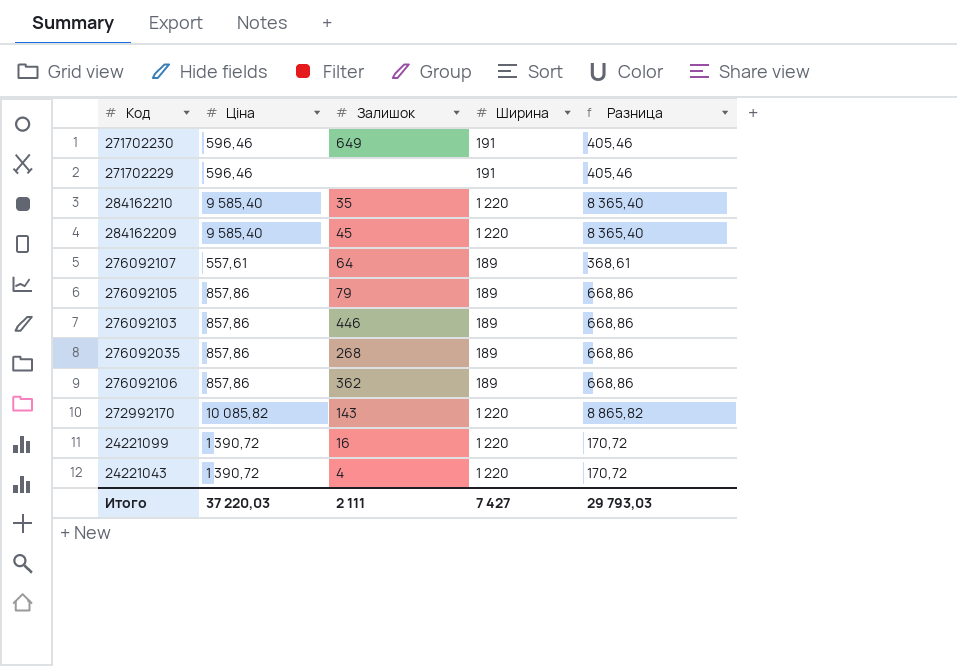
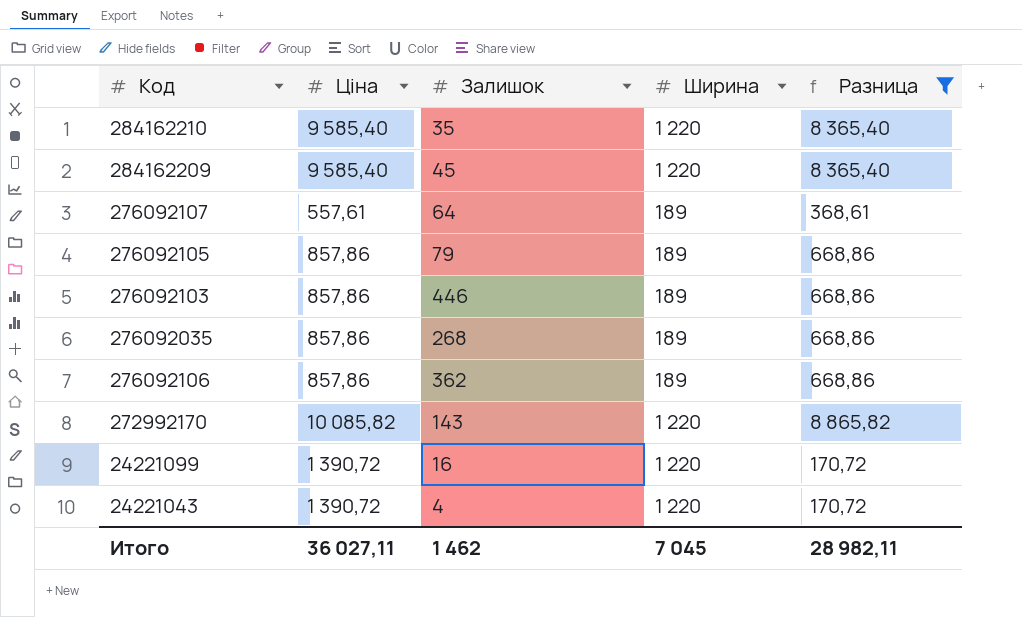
filter: none -> Разница != 405,46
Итого | Ціна: 37 220,03 -> 36 027,11
Итого | Залишок: 2 111 -> 1 462
Итого | Ширина: 7 427 -> 7 045
Итого | Разница: 29 793,03 -> 28 982,11

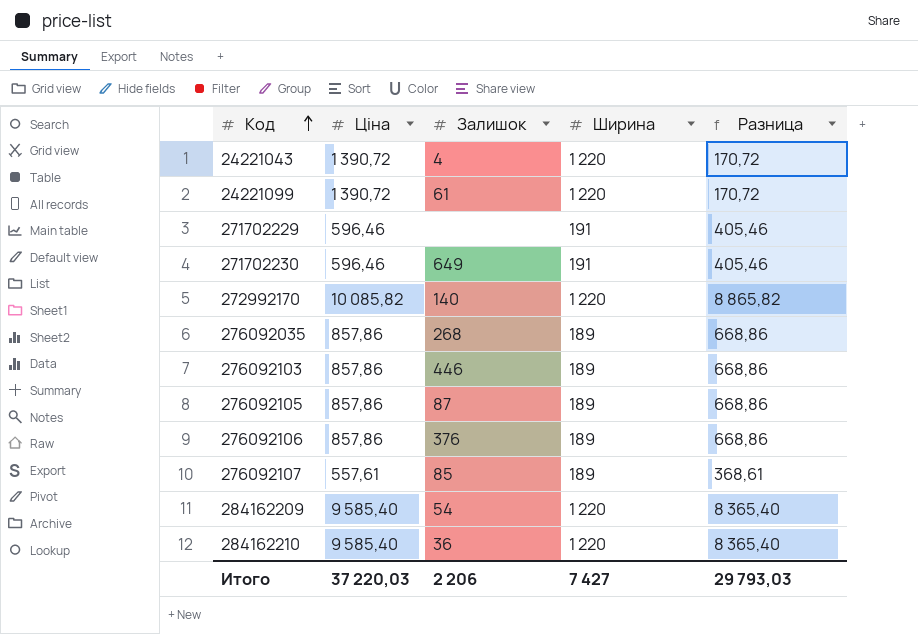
filter: Разница != 405,46 -> none
row order: none -> Код ascending
24221099 | Залишок: 16 -> 61
272992170 | Залишок: 143 -> 140
276092105 | Залишок: 79 -> 87
276092106 | Залишок: 362 -> 376
276092107 | Залишок: 64 -> 85
284162209 | Залишок: 45 -> 54
284162210 | Залишок: 35 -> 36
Итого | Ціна: 36 027,11 -> 37 220,03
Итого | Залишок: 1 462 -> 2 206
Итого | Ширина: 7 045 -> 7 427
Итого | Разница: 28 982,11 -> 29 793,03

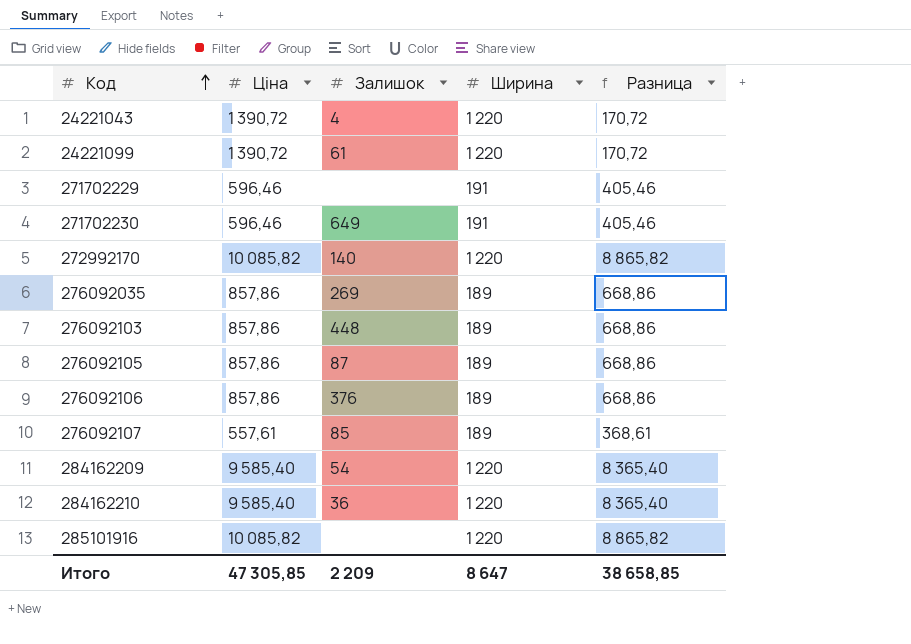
276092035 | Залишок: 268 -> 269
276092103 | Залишок: 446 -> 448
row 285101916: none -> 10 085,82 | none | 1 220 | 8 865,82
Итого | Ціна: 37 220,03 -> 47 305,85
Итого | Залишок: 2 206 -> 2 209
Итого | Ширина: 7 427 -> 8 647
Итого | Разница: 29 793,03 -> 38 658,85

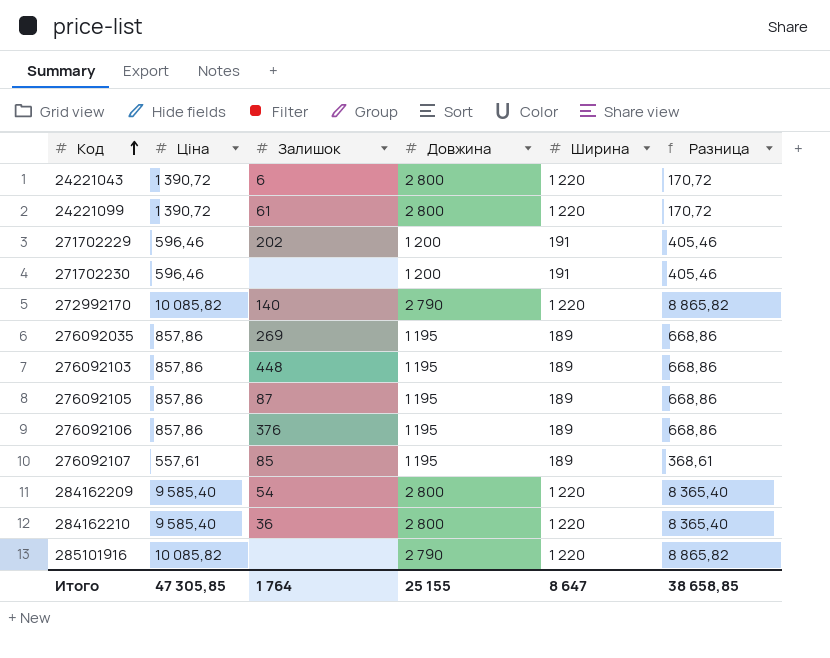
column Довжина | position: none -> 4
24221043 | Залишок: 4 -> 6
271702229 | Залишок: none -> 202
271702230 | Залишок: 649 -> none
Итого | Залишок: 2 209 -> 1 764

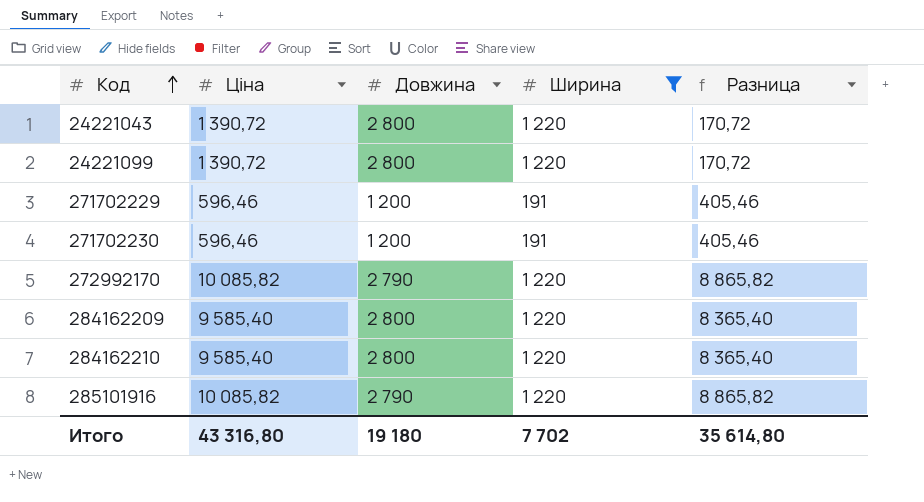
filter: none -> Ширина != 189
column Залишок | position: 3 -> none
Итого | Ціна: 47 305,85 -> 43 316,80
Итого | Довжина: 25 155 -> 19 180
Итого | Ширина: 8 647 -> 7 702
Итого | Разница: 38 658,85 -> 35 614,80

